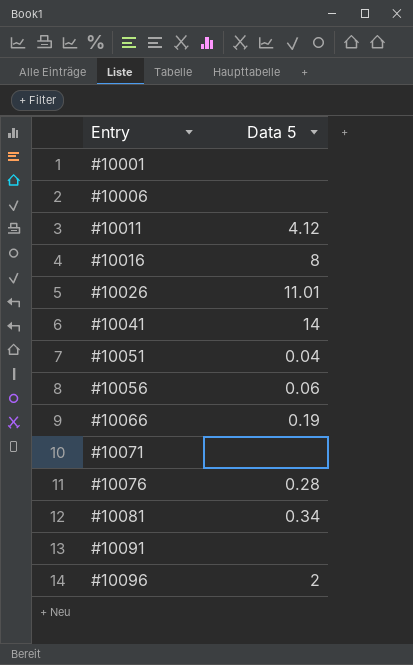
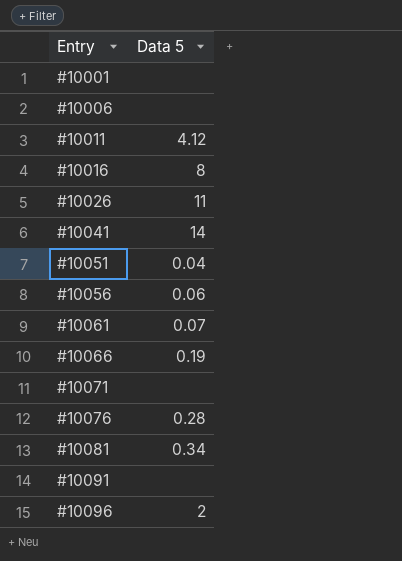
#10026 | Data 5: 11.01 -> 11
row #10061: none -> 0.07

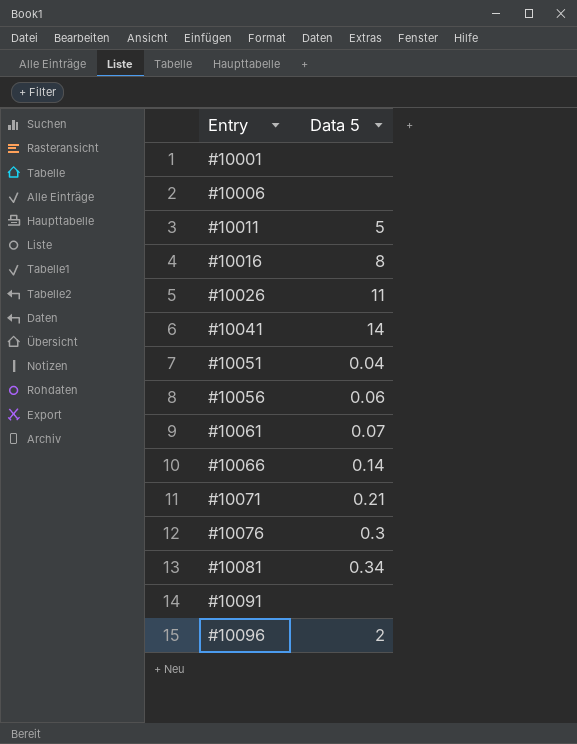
#10011 | Data 5: 4.12 -> 5
#10066 | Data 5: 0.19 -> 0.14
#10071 | Data 5: none -> 0.21
#10076 | Data 5: 0.28 -> 0.3

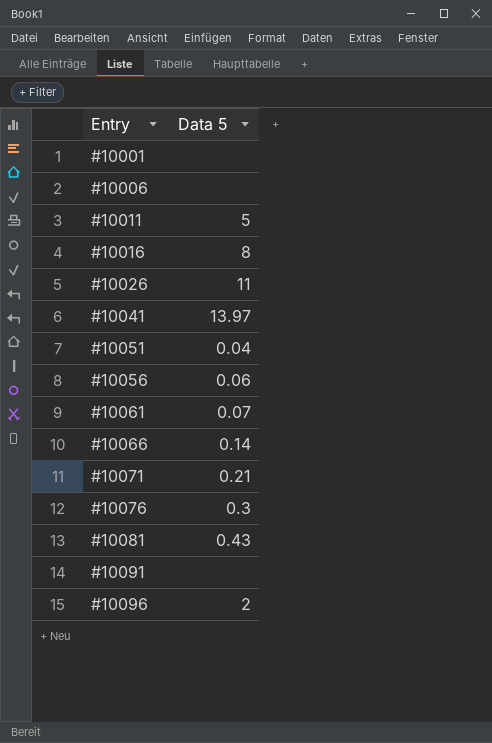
#10041 | Data 5: 14 -> 13.97
#10081 | Data 5: 0.34 -> 0.43

